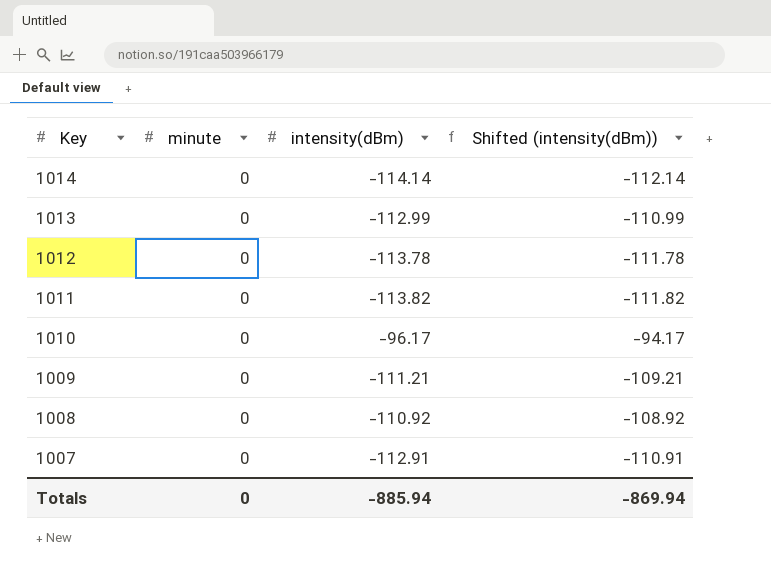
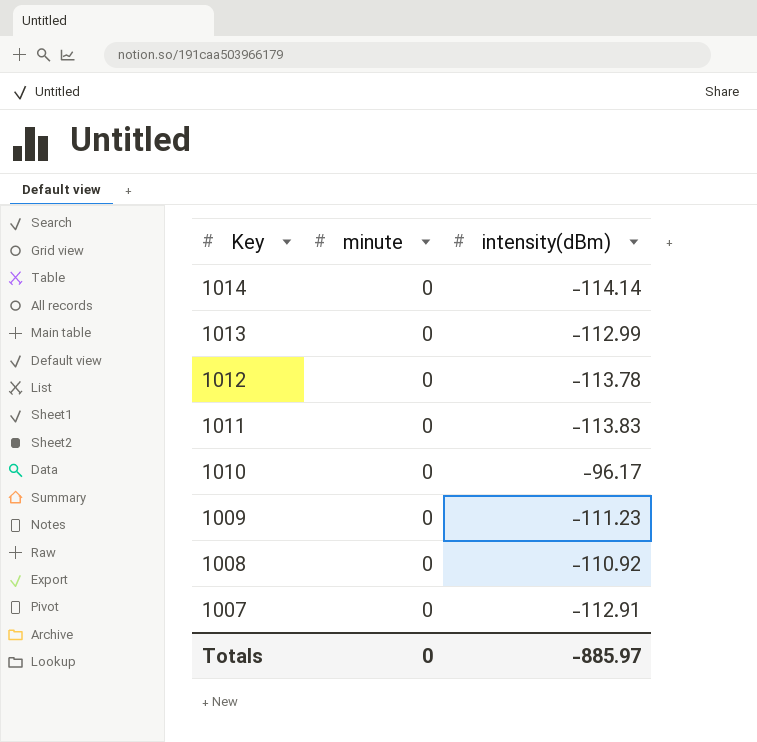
column Shifted (intensity(dBm)) | formula: [intensity(dBm)] + 2 -> none
1011 | intensity(dBm): -113.82 -> -113.83
1009 | intensity(dBm): -111.21 -> -111.23
Totals | intensity(dBm): -885.94 -> -885.97

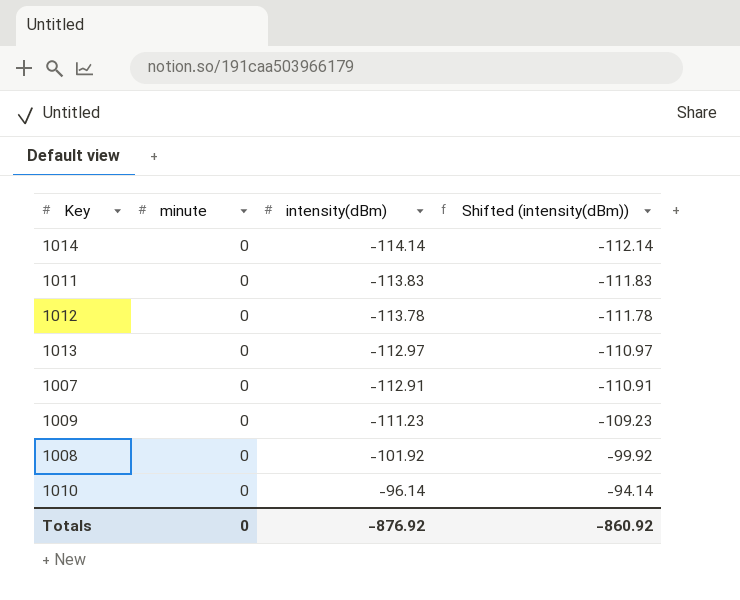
row order: Key descending -> intensity(dBm) ascending
column Shifted (intensity(dBm)) | formula: none -> [intensity(dBm)] + 2
1013 | intensity(dBm): -112.99 -> -112.97
1008 | intensity(dBm): -110.92 -> -101.92
1010 | intensity(dBm): -96.17 -> -96.14
Totals | intensity(dBm): -885.97 -> -876.92

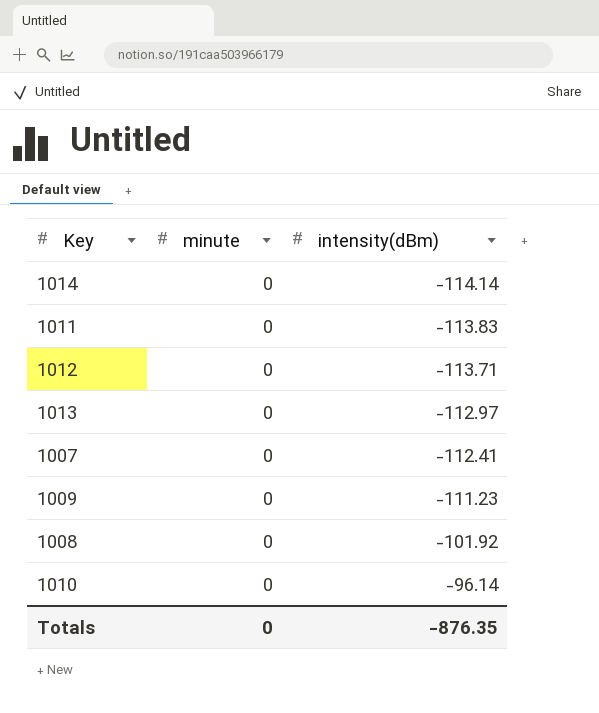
column Shifted (intensity(dBm)) | formula: [intensity(dBm)] + 2 -> none
1012 | intensity(dBm): -113.78 -> -113.71
1007 | intensity(dBm): -112.91 -> -112.41
Totals | intensity(dBm): -876.92 -> -876.35

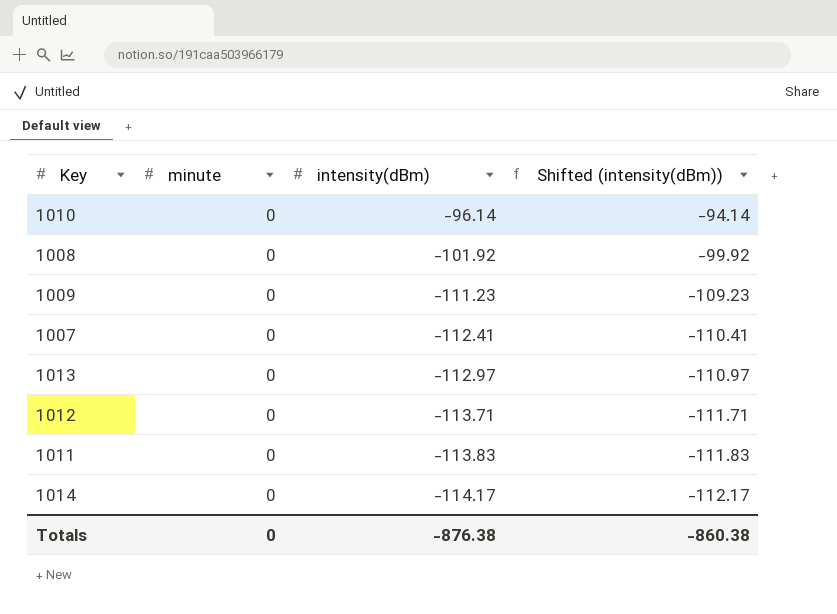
row order: intensity(dBm) ascending -> intensity(dBm) descending
column Shifted (intensity(dBm)) | formula: none -> [intensity(dBm)] + 2
1014 | intensity(dBm): -114.14 -> -114.17
Totals | intensity(dBm): -876.35 -> -876.38

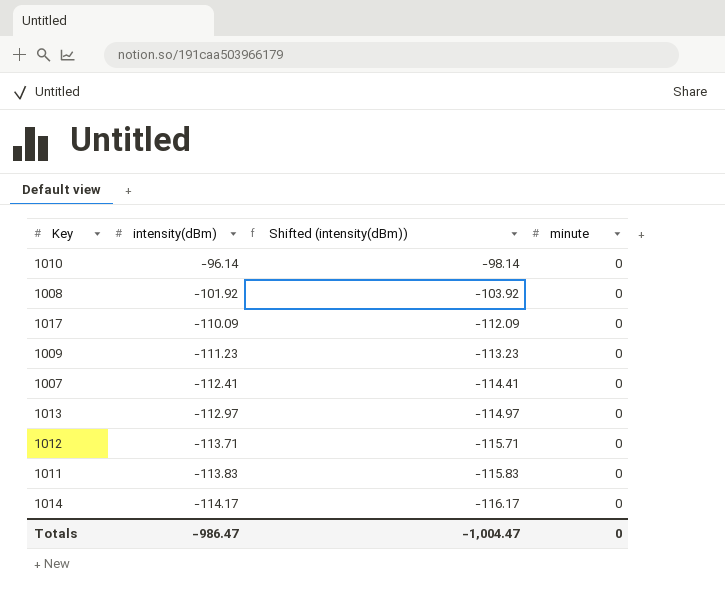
column Shifted (intensity(dBm)) | formula: [intensity(dBm)] + 2 -> [intensity(dBm)] - 2
column minute | position: 2 -> 4
row 1017: none -> -110.09 | -112.09 | 0
Totals | intensity(dBm): -876.38 -> -986.47
Totals | Shifted (intensity(dBm)): -860.38 -> -1,004.47

